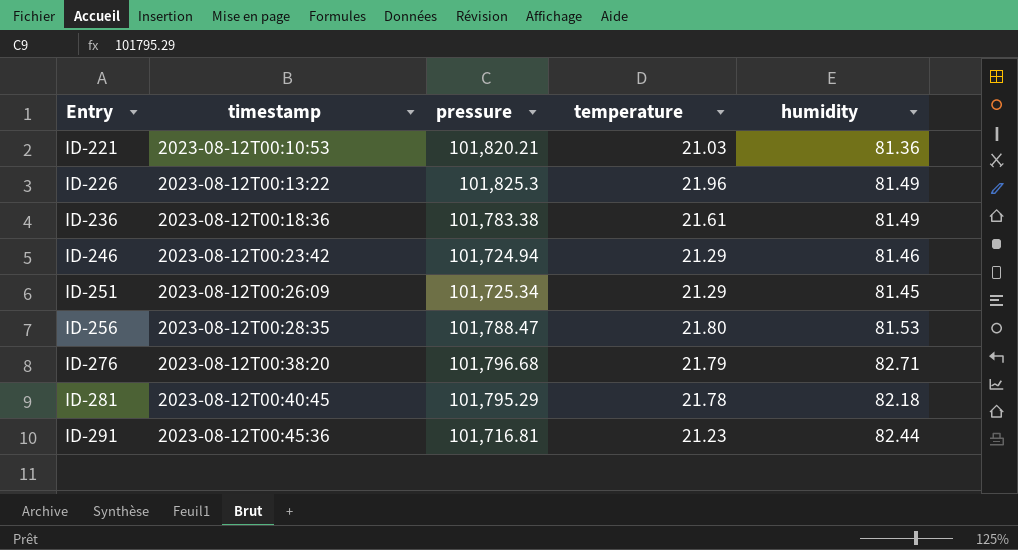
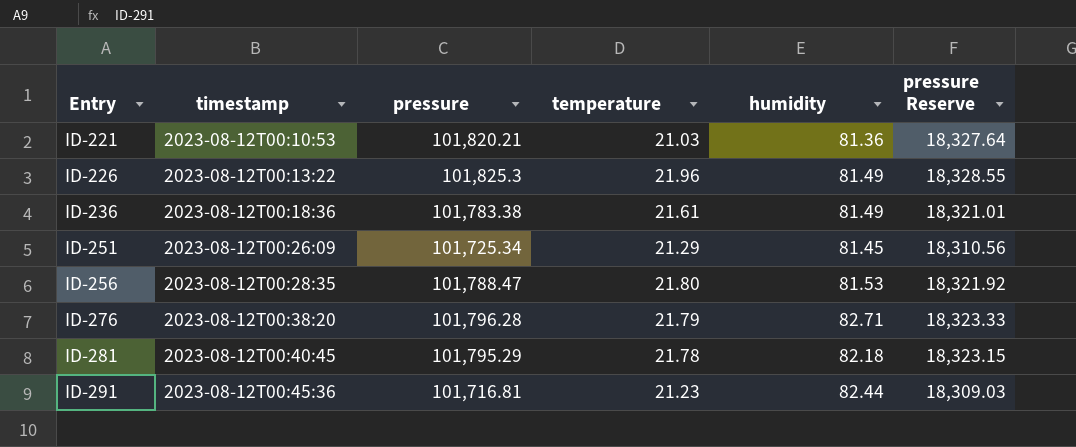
column pressure Reserve | formula: none -> [pressure] * 0.18
row ID-246: 2023-08-12T00:23:42 | 101,724.94 | 21.29 | 81.46 -> none
ID-276 | pressure: 101,796.68 -> 101,796.28

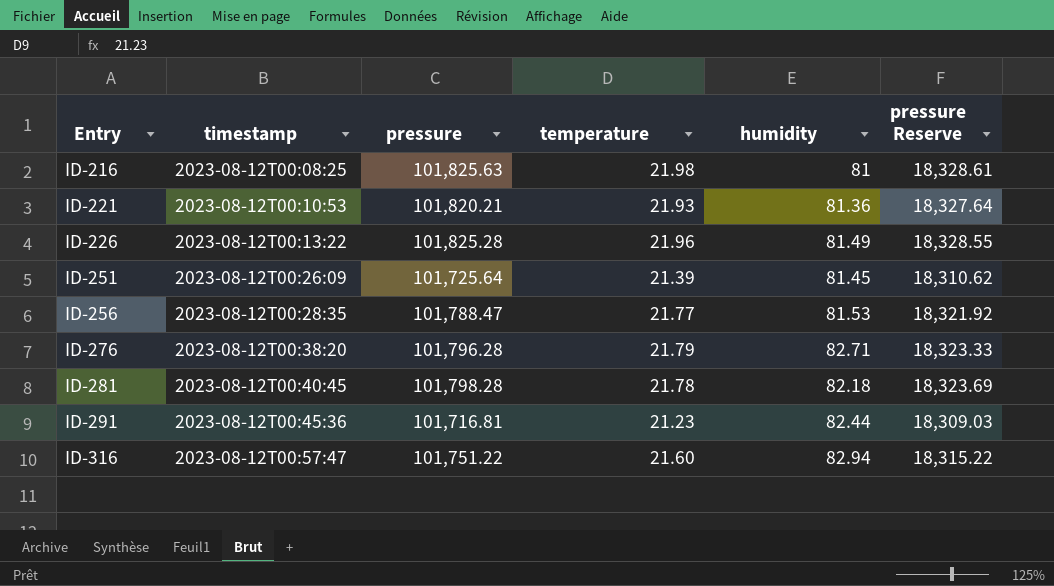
row ID-236: 2023-08-12T00:18:36 | 101,783.38 | 21.61 | 81.49 | 18,321.01 -> none
row ID-216: none -> 2023-08-12T00:08:25 | 101,825.63 | 21.98 | 81 | 18,328.61
ID-221 | temperature: 21.03 -> 21.93
ID-226 | pressure: 101,825.3 -> 101,825.28
ID-251 | pressure: 101,725.34 -> 101,725.64
ID-251 | temperature: 21.29 -> 21.39
ID-251 | pressure Reserve: 18,310.56 -> 18,310.62
ID-256 | temperature: 21.80 -> 21.77
ID-281 | pressure: 101,795.29 -> 101,798.28
ID-281 | pressure Reserve: 18,323.15 -> 18,323.69
row ID-316: none -> 2023-08-12T00:57:47 | 101,751.22 | 21.60 | 82.94 | 18,315.22

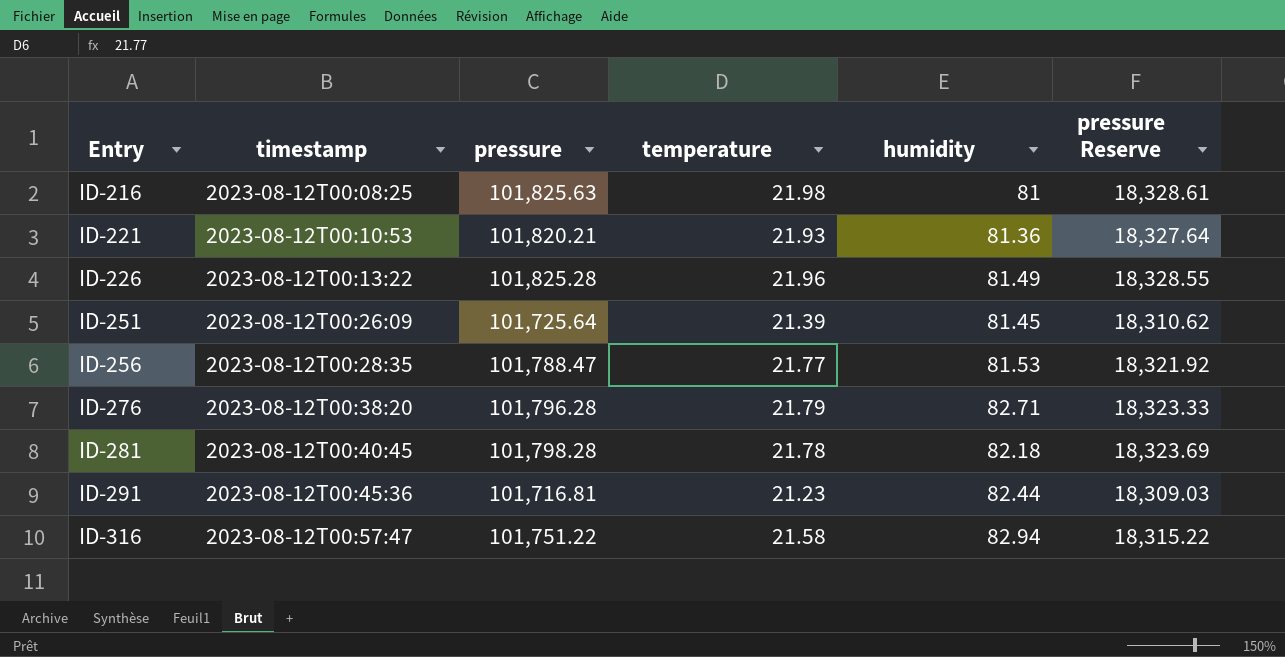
ID-316 | temperature: 21.60 -> 21.58

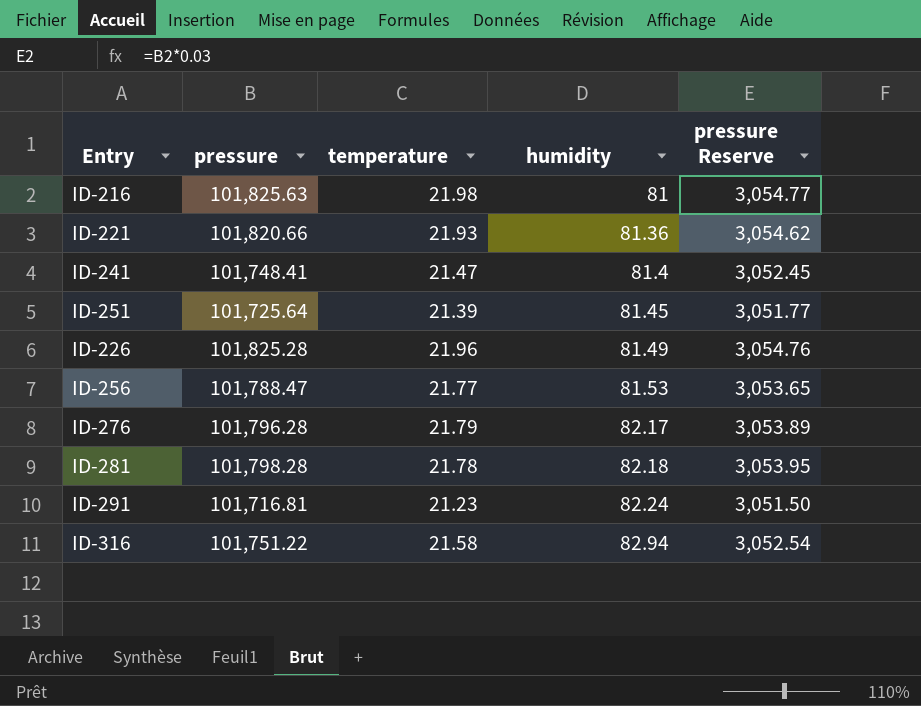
row order: Entry ascending -> humidity ascending
column timestamp | position: 2 -> none
column pressure Reserve | formula: [pressure] * 0.18 -> [pressure] * 0.03
ID-221 | pressure: 101,820.21 -> 101,820.66
row ID-241: none -> 101,748.41 | 21.47 | 81.4 | 3,052.45
ID-276 | humidity: 82.71 -> 82.17
ID-291 | humidity: 82.44 -> 82.24

